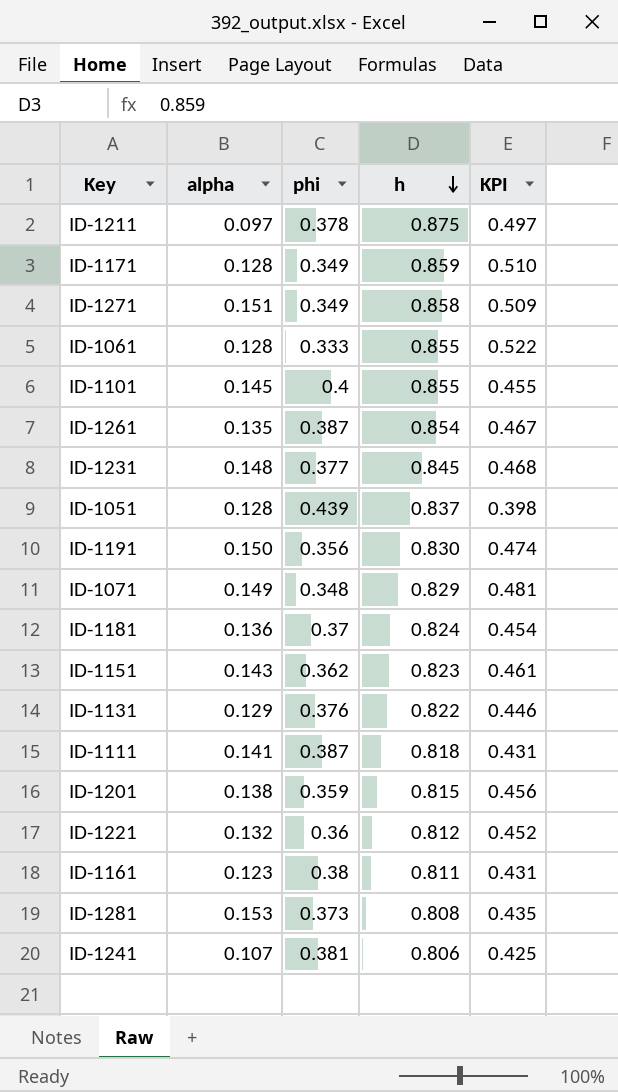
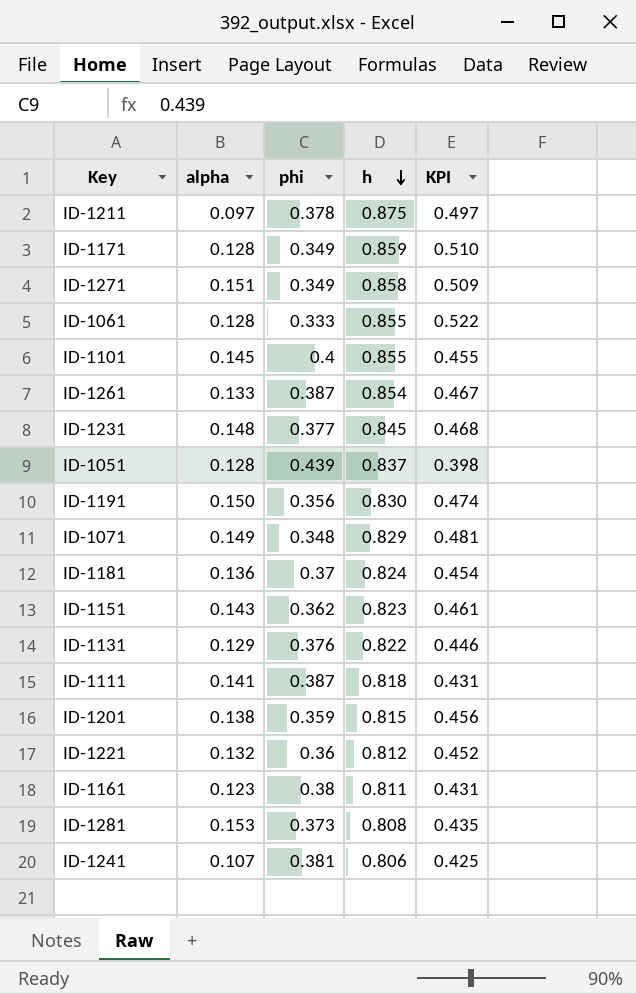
ID-1261 | alpha: 0.135 -> 0.133

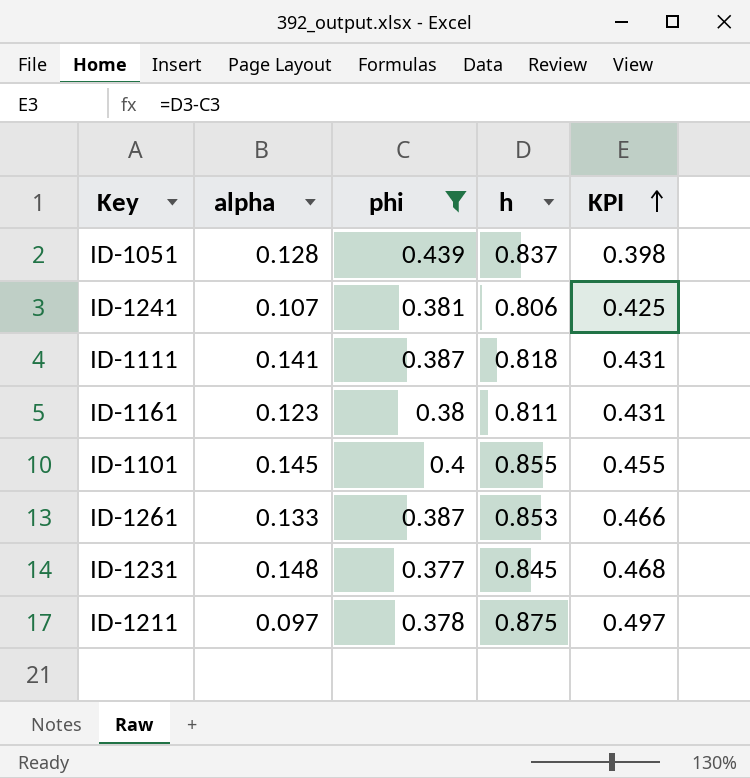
filter: none -> phi >= 0.377
row order: h descending -> KPI ascending
ID-1261 | h: 0.854 -> 0.853
ID-1261 | KPI: 0.467 -> 0.466

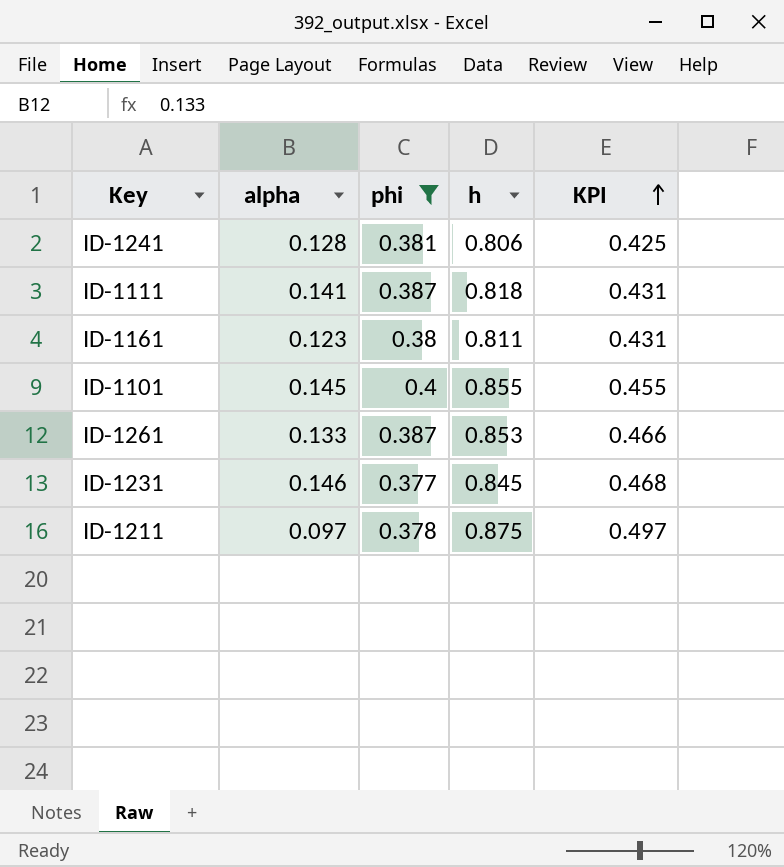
row ID-1051: 0.128 | 0.439 | 0.837 | 0.398 -> none
ID-1241 | alpha: 0.107 -> 0.128
ID-1231 | alpha: 0.148 -> 0.146

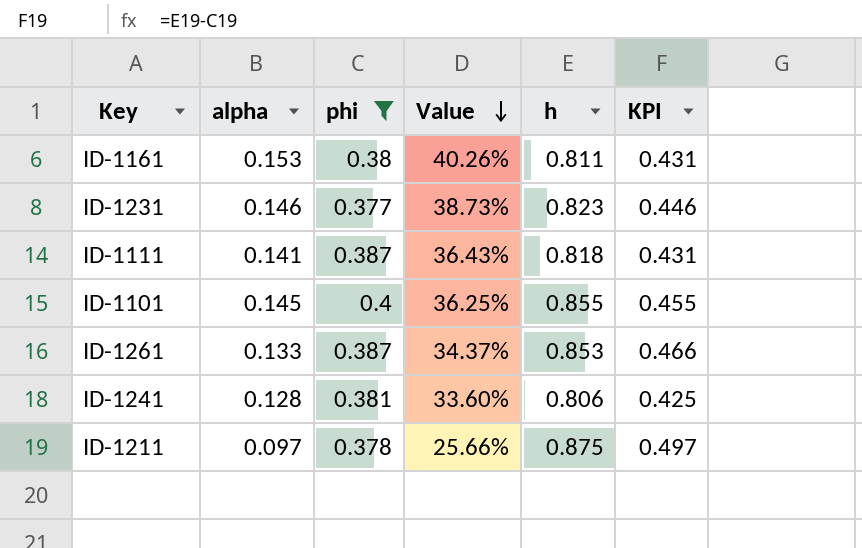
row order: KPI ascending -> Value descending
column Value | formula: none -> [alpha] / [phi]
ID-1161 | alpha: 0.123 -> 0.153
ID-1231 | h: 0.845 -> 0.823
ID-1231 | KPI: 0.468 -> 0.446

